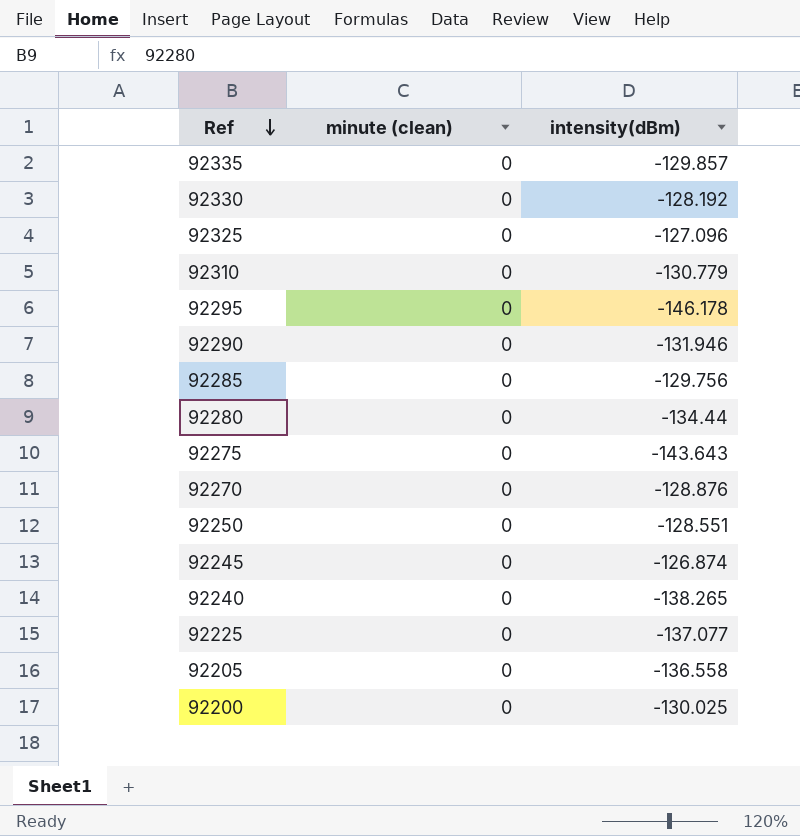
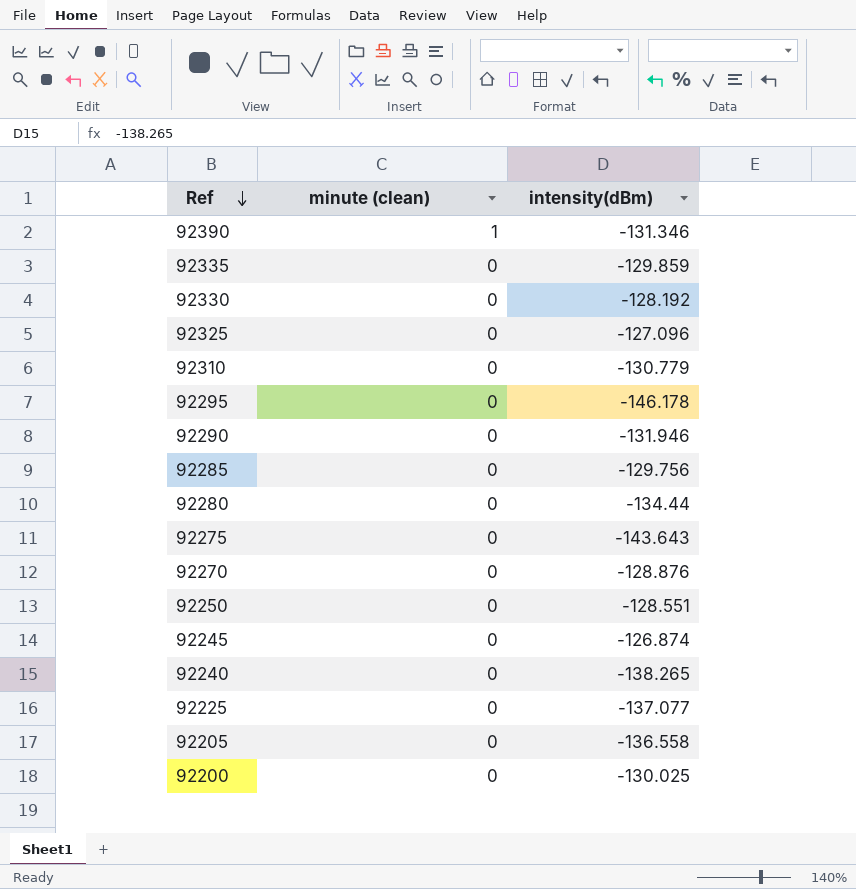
row 92390: none -> 1 | -131.346
92335 | intensity(dBm): -129.857 -> -129.859

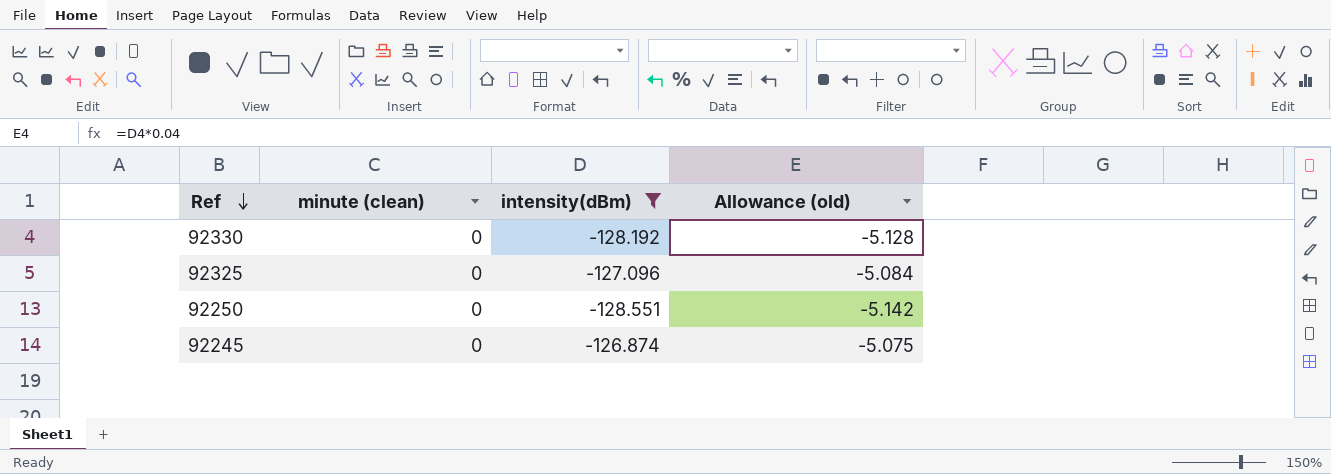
filter: none -> intensity(dBm) >= -128.551
column Allowance (old) | formula: none -> [intensity(dBm)] * 0.04

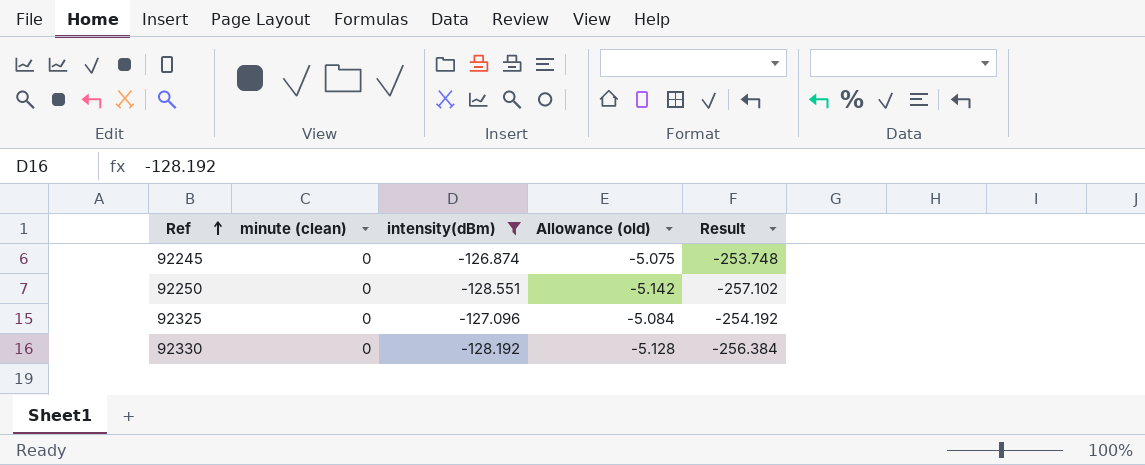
row order: Ref descending -> Ref ascending
column Result | formula: none -> [intensity(dBm)] * 2

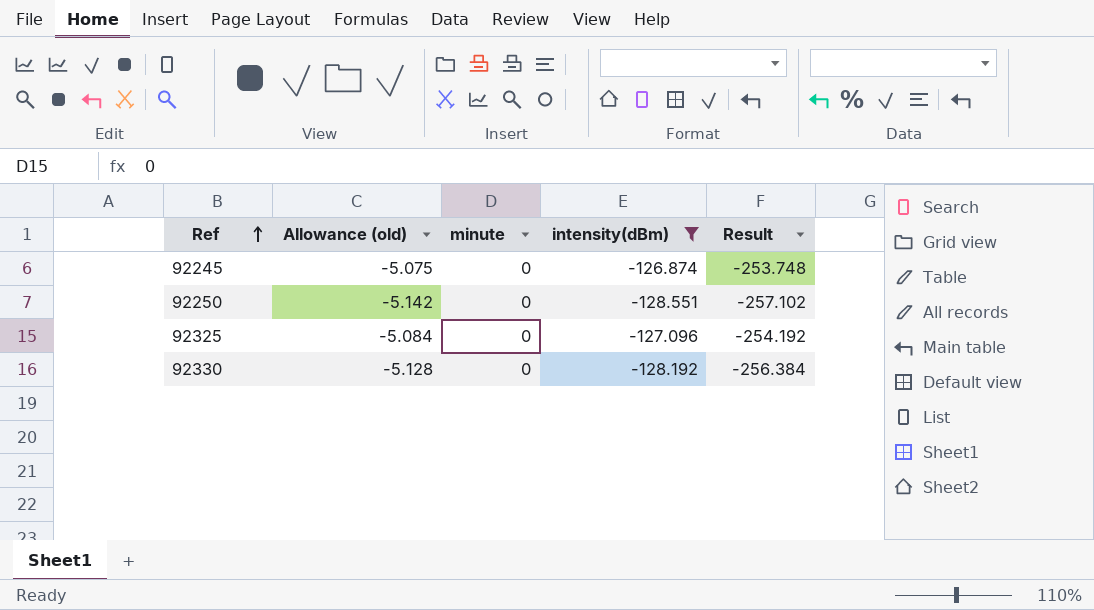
column Allowance (old) | position: 4 -> 2
column name: minute (clean) -> minute

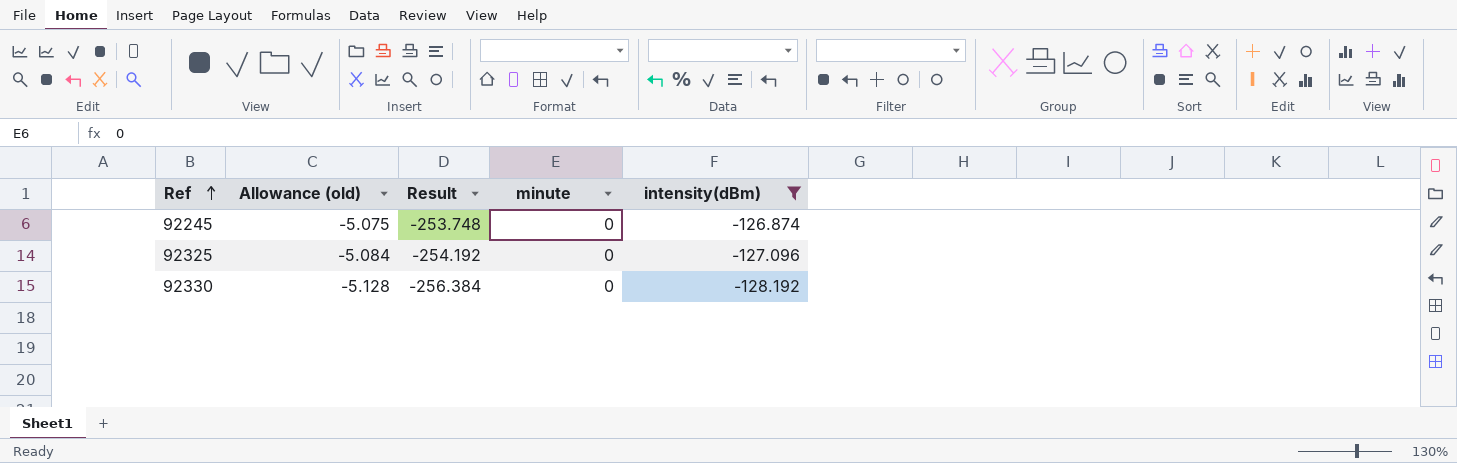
column Result | position: 5 -> 3
row 92250: -5.142 | 0 | -128.551 | -257.102 -> none

